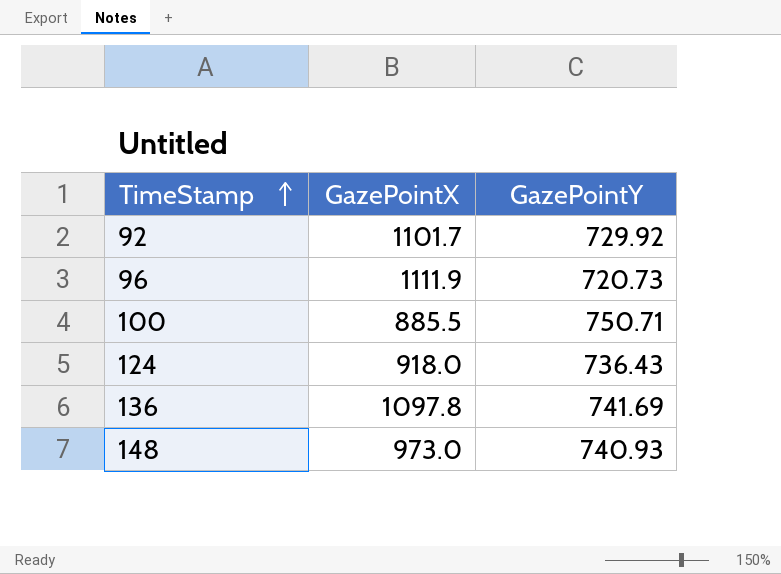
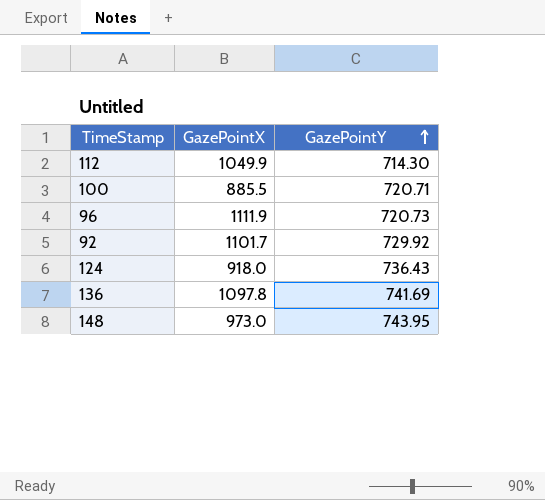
row order: TimeStamp ascending -> GazePointY ascending
row 112: none -> 1049.9 | 714.30
100 | GazePointY: 750.71 -> 720.71
148 | GazePointY: 740.93 -> 743.95

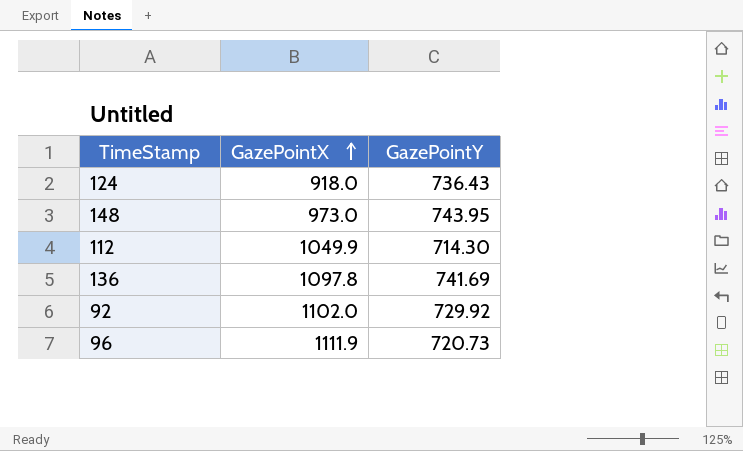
row order: GazePointY ascending -> GazePointX ascending
row 100: 885.5 | 720.71 -> none
92 | GazePointX: 1101.7 -> 1102.0

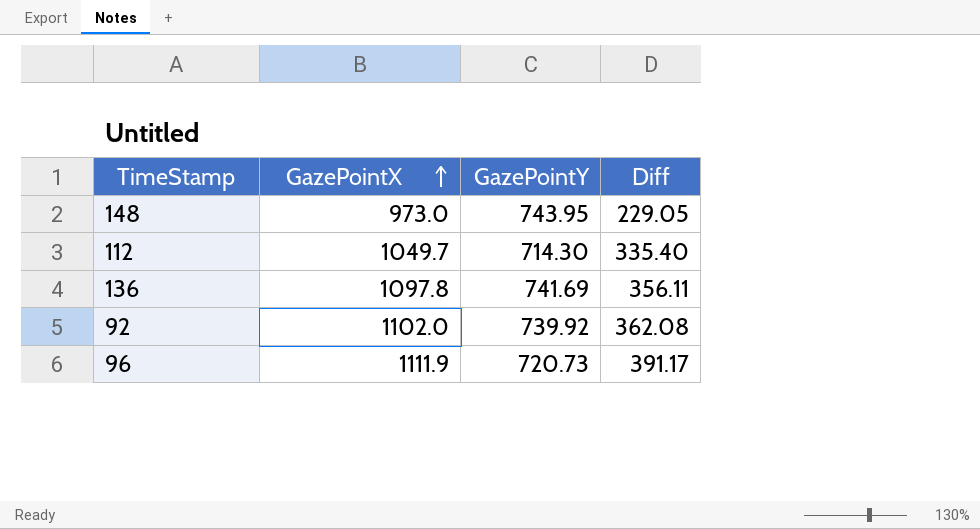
column Diff | formula: none -> [GazePointX] - [GazePointY]
row 124: 918.0 | 736.43 -> none
112 | GazePointX: 1049.9 -> 1049.7
92 | GazePointY: 729.92 -> 739.92

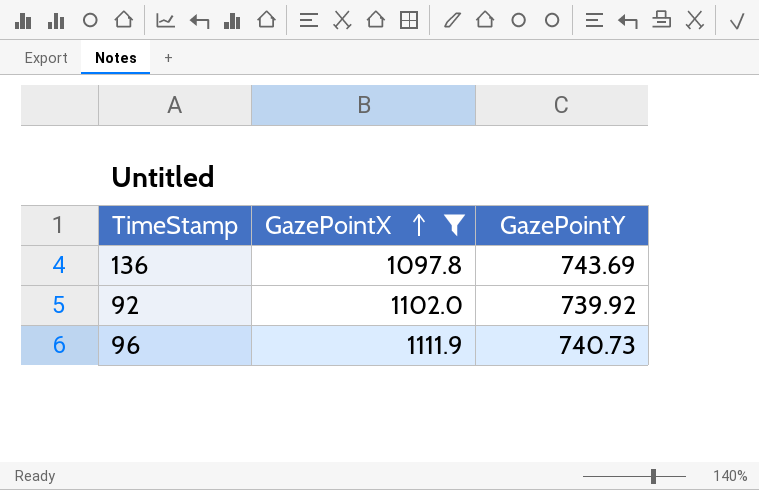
filter: none -> GazePointX >= 1097.8
column Diff | formula: [GazePointX] - [GazePointY] -> none
136 | GazePointY: 741.69 -> 743.69
96 | GazePointY: 720.73 -> 740.73

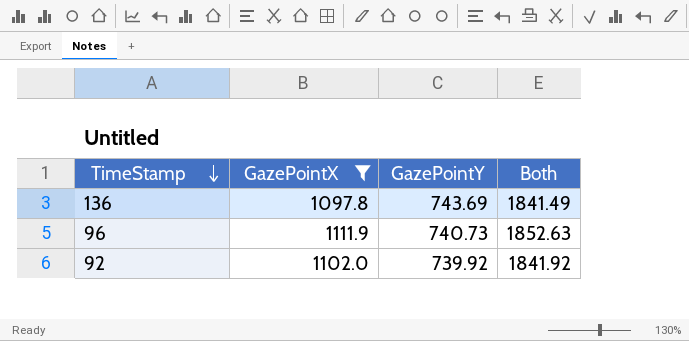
row order: GazePointX ascending -> TimeStamp descending
column Both | formula: none -> [GazePointX] + [GazePointY]

